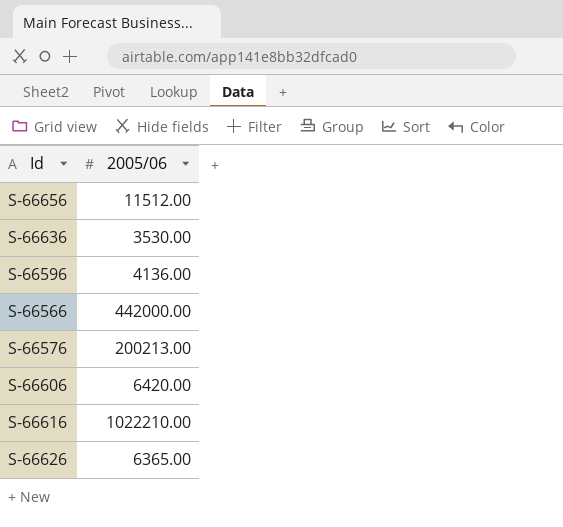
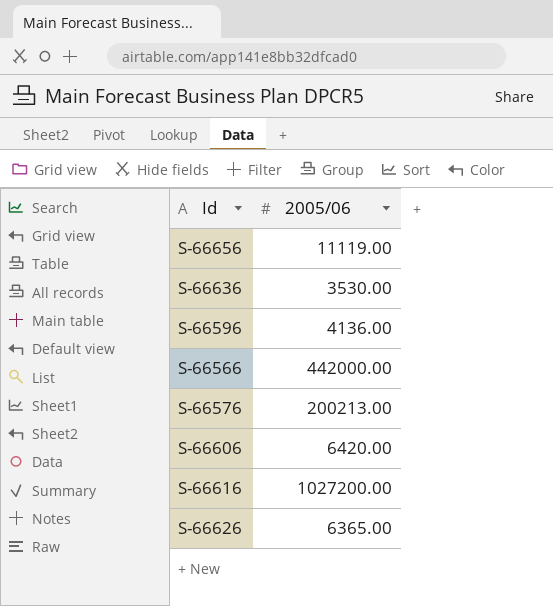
S-66656 | 2005/06: 11512.00 -> 11119.00
S-66616 | 2005/06: 1022210.00 -> 1027200.00

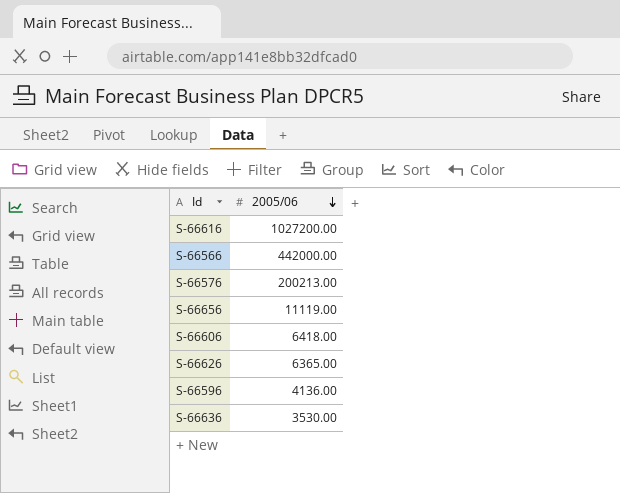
row order: none -> 2005/06 descending
S-66606 | 2005/06: 6420.00 -> 6418.00

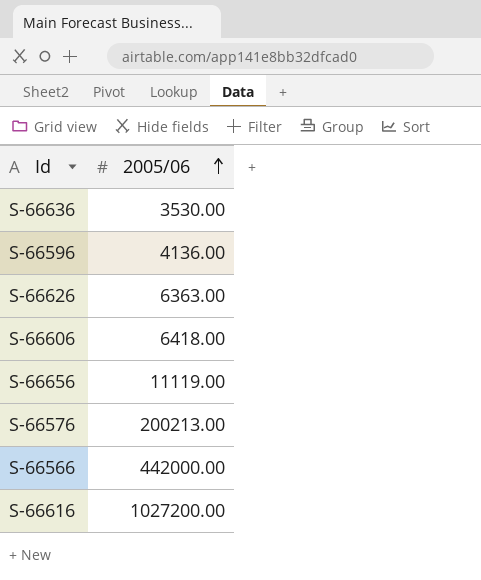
row order: 2005/06 descending -> 2005/06 ascending
S-66626 | 2005/06: 6365.00 -> 6363.00

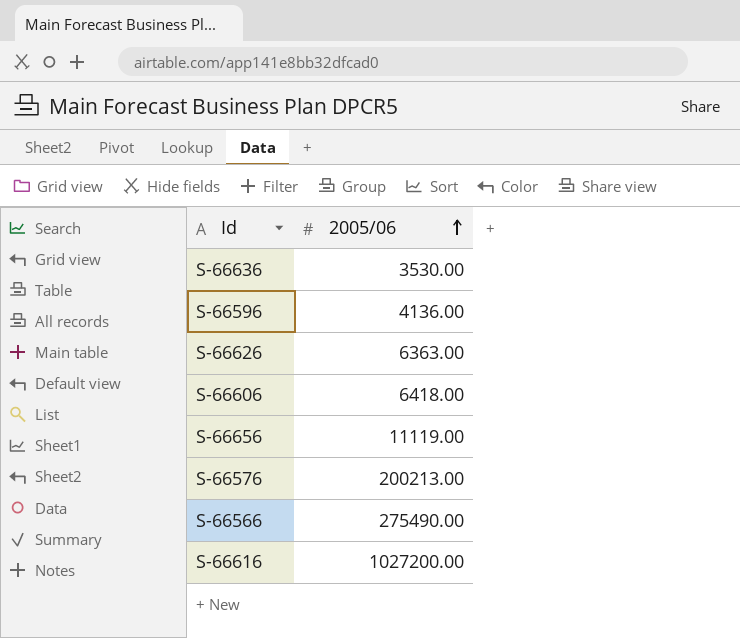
S-66566 | 2005/06: 442000.00 -> 275490.00

